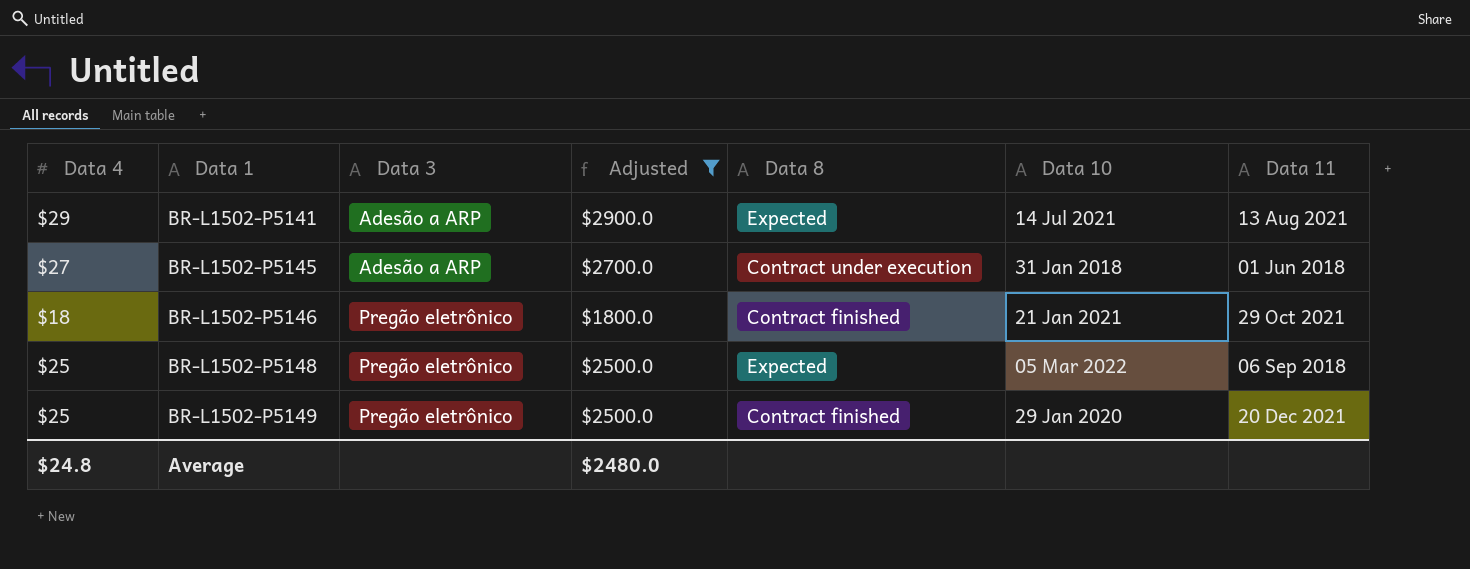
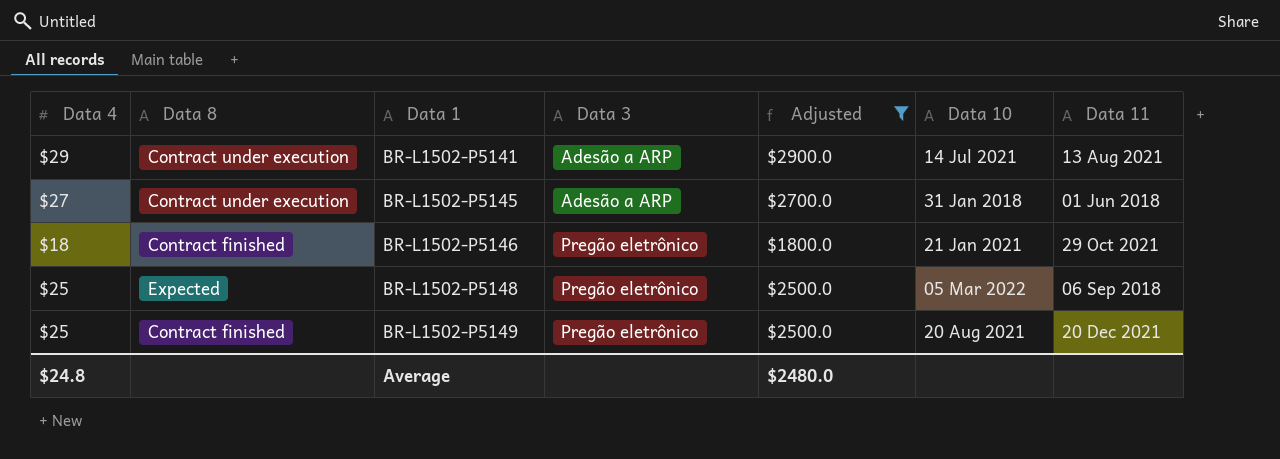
column Data 8 | position: 5 -> 2
BR-L1502-P5141 | Data 8: Expected -> Contract under execution
BR-L1502-P5149 | Data 10: 29 Jan 2020 -> 20 Aug 2021

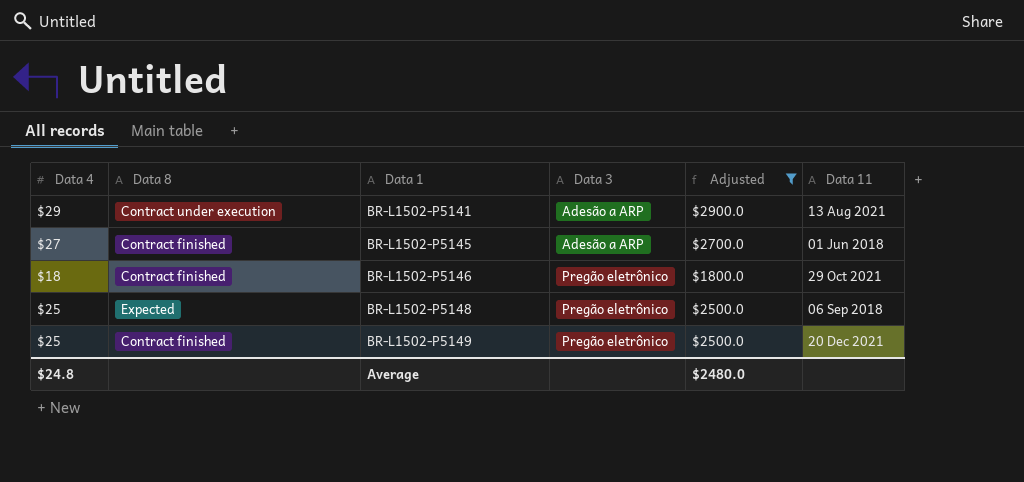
column Data 10 | position: 6 -> none
BR-L1502-P5145 | Data 8: Contract under execution -> Contract finished

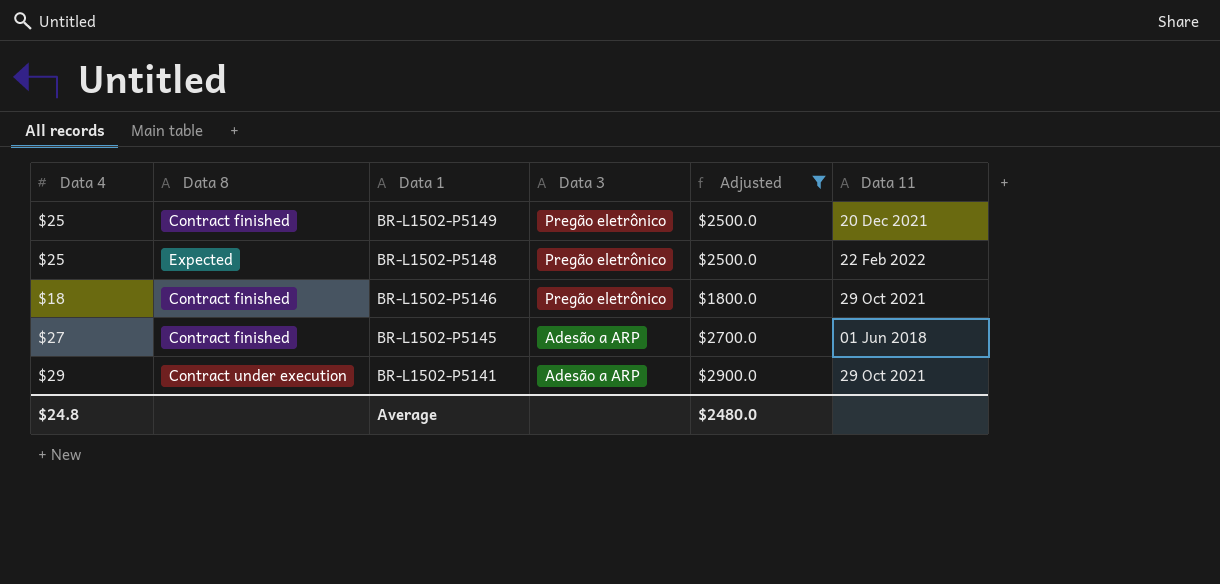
row order: Data 1 ascending -> Data 1 descending
BR-L1502-P5148 | Data 11: 06 Sep 2018 -> 22 Feb 2022
BR-L1502-P5141 | Data 11: 13 Aug 2021 -> 29 Oct 2021

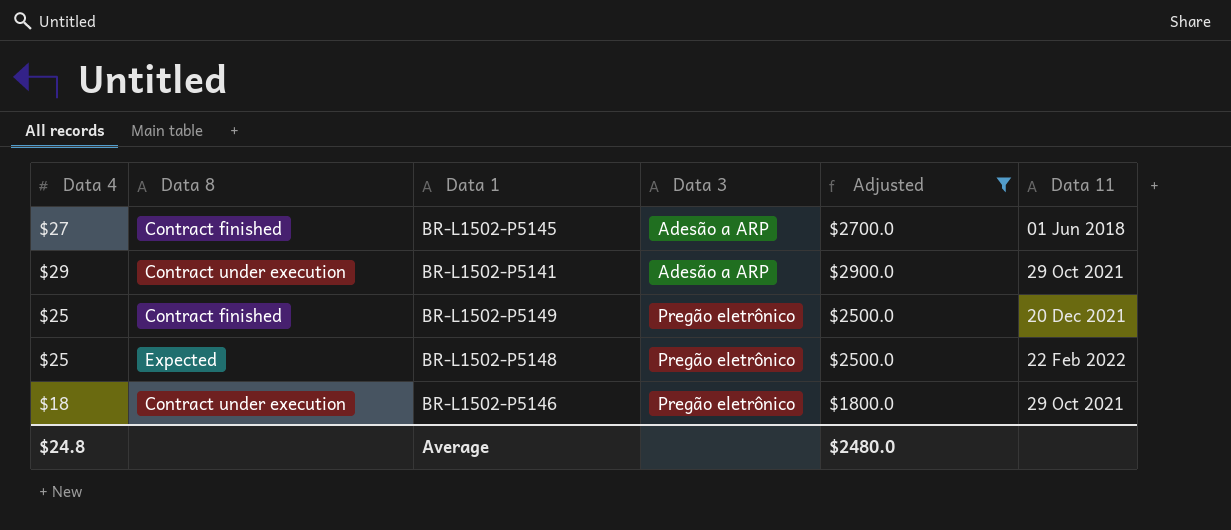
row order: Data 1 descending -> Data 3 ascending
BR-L1502-P5146 | Data 8: Contract finished -> Contract under execution

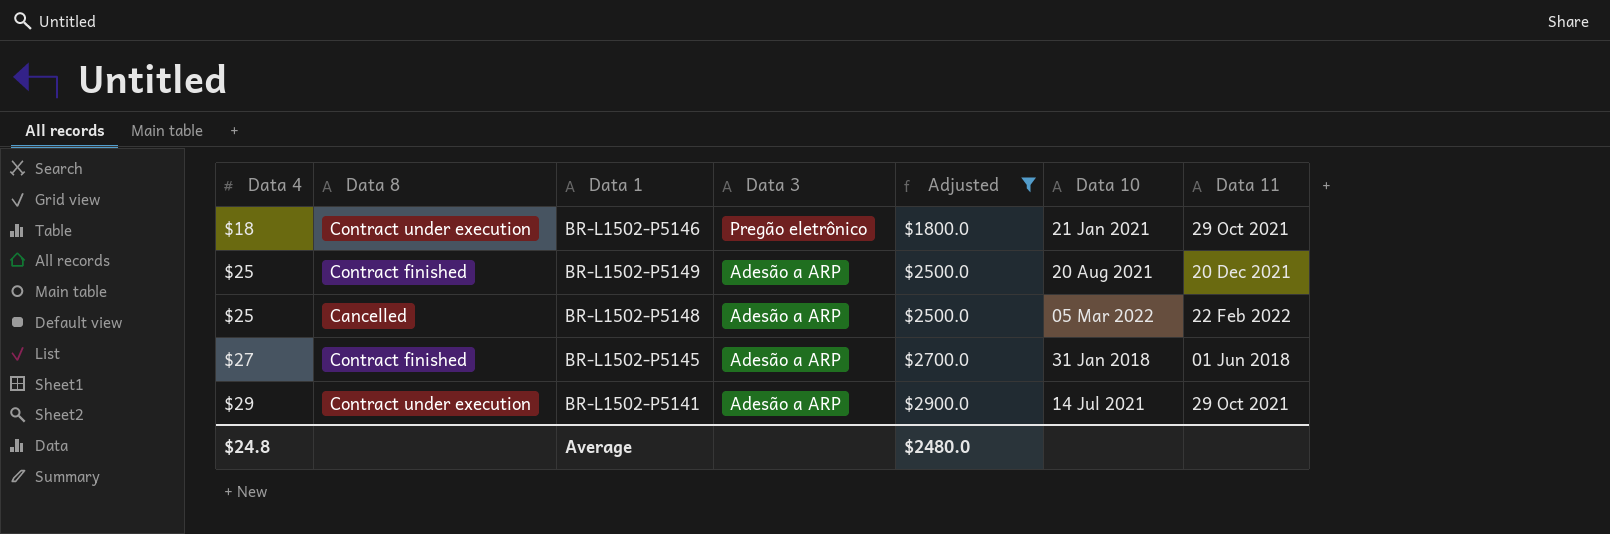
row order: Data 3 ascending -> Data 4 ascending
column Data 10 | position: none -> 6
BR-L1502-P5149 | Data 3: Pregão eletrônico -> Adesão a ARP
BR-L1502-P5148 | Data 8: Expected -> Cancelled
BR-L1502-P5148 | Data 3: Pregão eletrônico -> Adesão a ARP

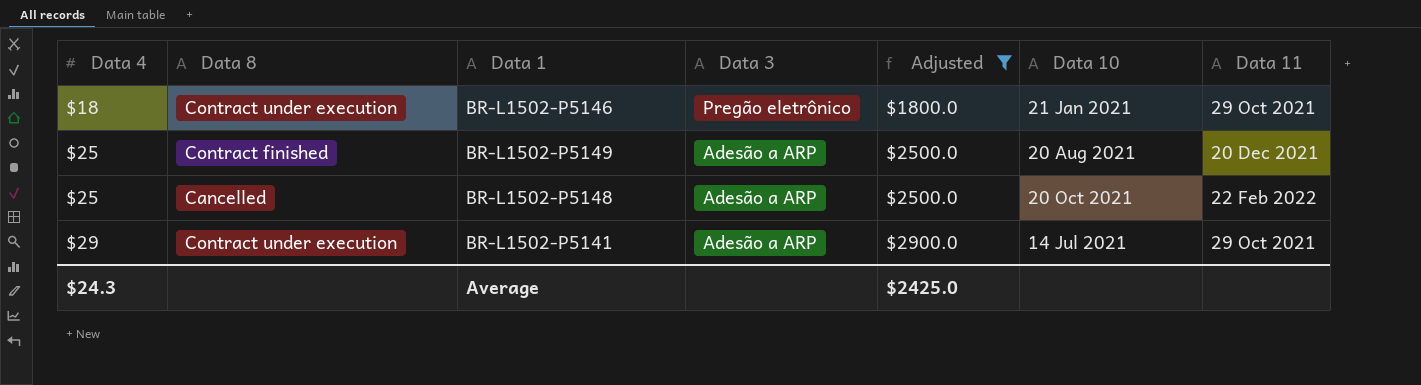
row BR-L1502-P5145: $27 | Contract finished | Adesão a ARP | $2700.0 | 31 Jan 2018 | 01 Jun 2018 -> none
BR-L1502-P5148 | Data 10: 05 Mar 2022 -> 20 Oct 2021
Average | Data 4: $24.8 -> $24.3
Average | Adjusted: $2480.0 -> $2425.0

